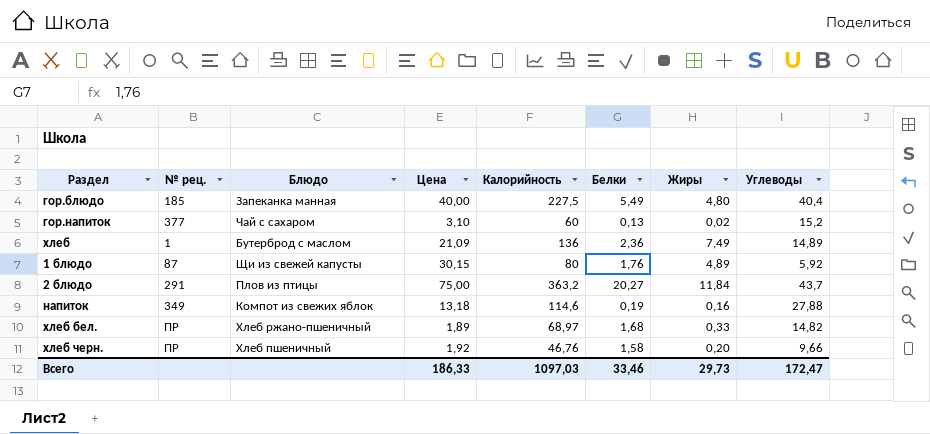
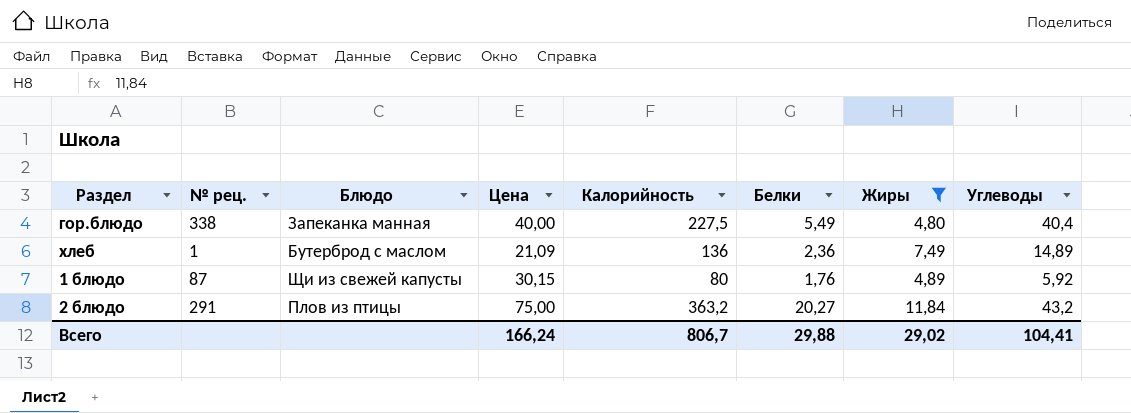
filter: none -> Жиры >= 4,80
гор.блюдо | № рец.: 185 -> 338
2 блюдо | Углеводы: 43,7 -> 43,2
Всего | Цена: 186,33 -> 166,24
Всего | Калорийность: 1097,03 -> 806,7
Всего | Белки: 33,46 -> 29,88
Всего | Жиры: 29,73 -> 29,02
Всего | Углеводы: 172,47 -> 104,41

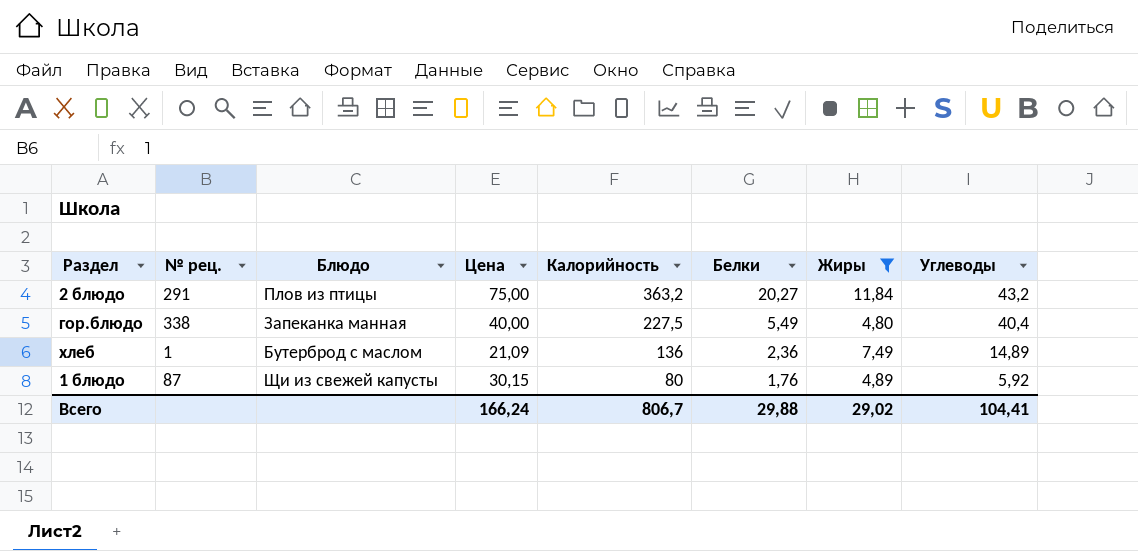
row order: none -> Калорийность descending

